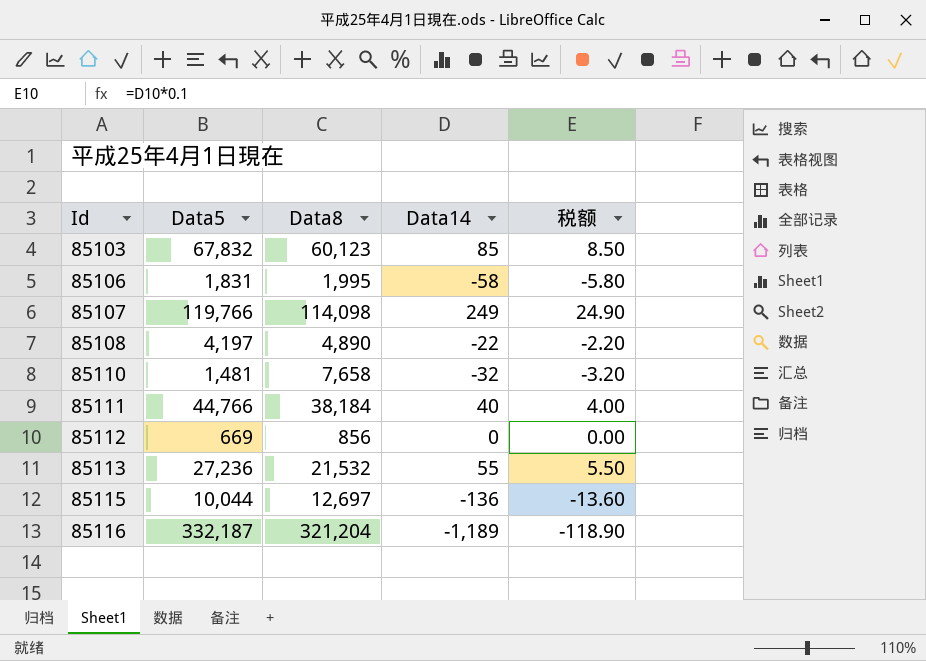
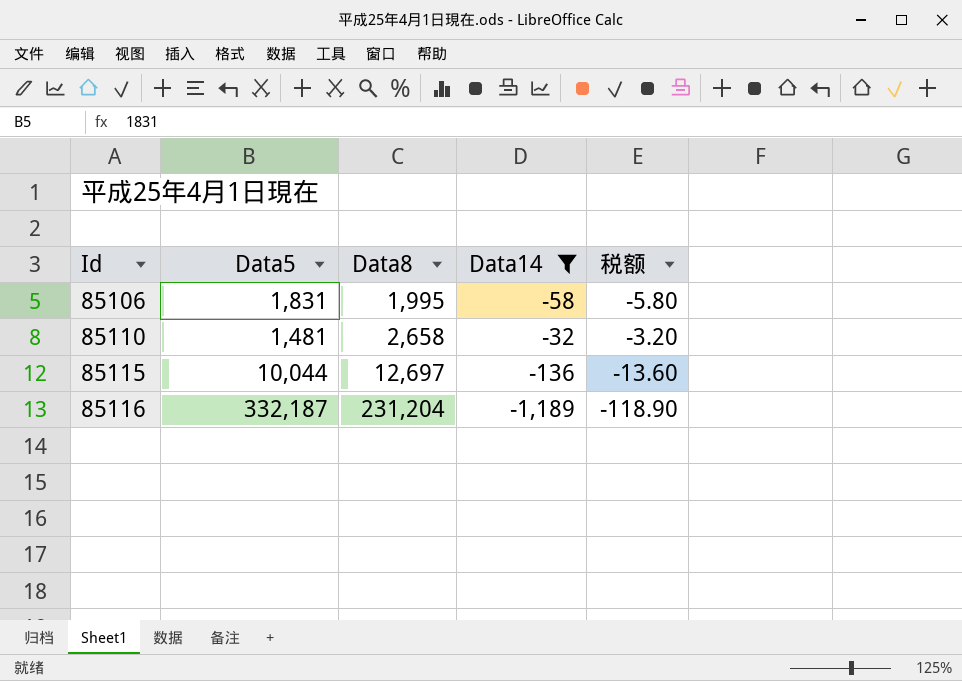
filter: none -> Data14 <= -32
85110 | Data8: 7,658 -> 2,658
85116 | Data8: 321,204 -> 231,204

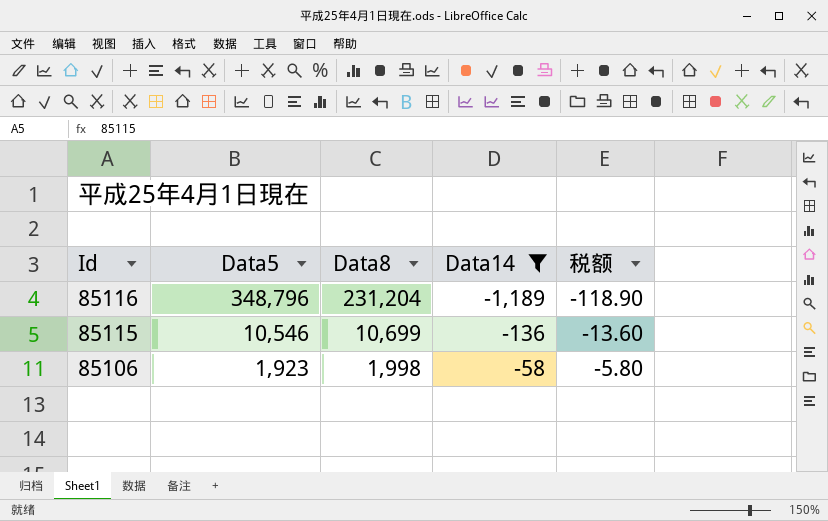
row order: Id ascending -> Id descending
row 85110: 1,481 | 2,658 | -32 | -3.20 -> none
85116 | Data5: 332,187 -> 348,796
85115 | Data5: 10,044 -> 10,546
85115 | Data8: 12,697 -> 10,699
85106 | Data5: 1,831 -> 1,923
85106 | Data8: 1,995 -> 1,998

